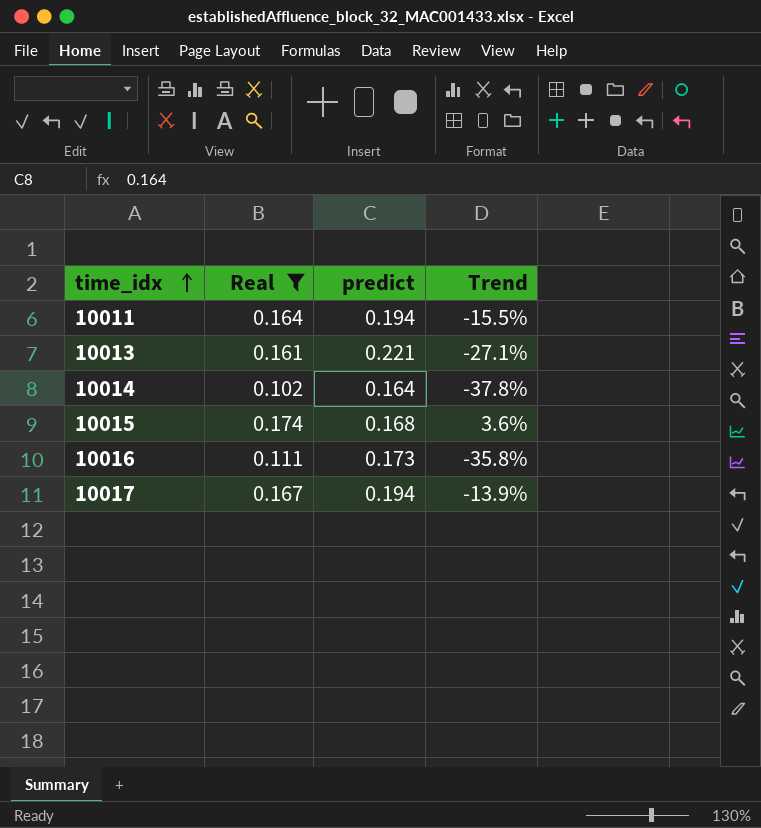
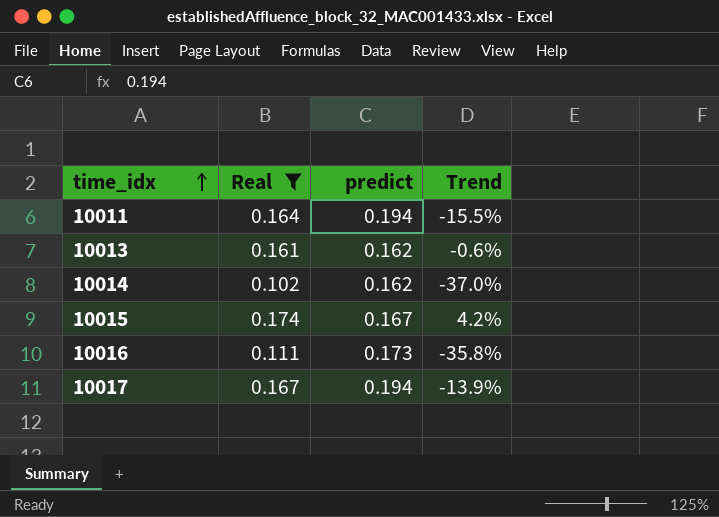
10013 | predict: 0.221 -> 0.162
10013 | Trend: -27.1% -> -0.6%
10014 | predict: 0.164 -> 0.162
10014 | Trend: -37.8% -> -37.0%
10015 | predict: 0.168 -> 0.167
10015 | Trend: 3.6% -> 4.2%

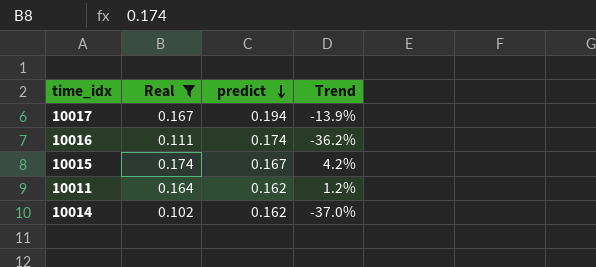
row order: time_idx ascending -> predict descending
row 10013: 0.161 | 0.162 | -0.6% -> none
10016 | predict: 0.173 -> 0.174
10016 | Trend: -35.8% -> -36.2%
10011 | predict: 0.194 -> 0.162
10011 | Trend: -15.5% -> 1.2%

